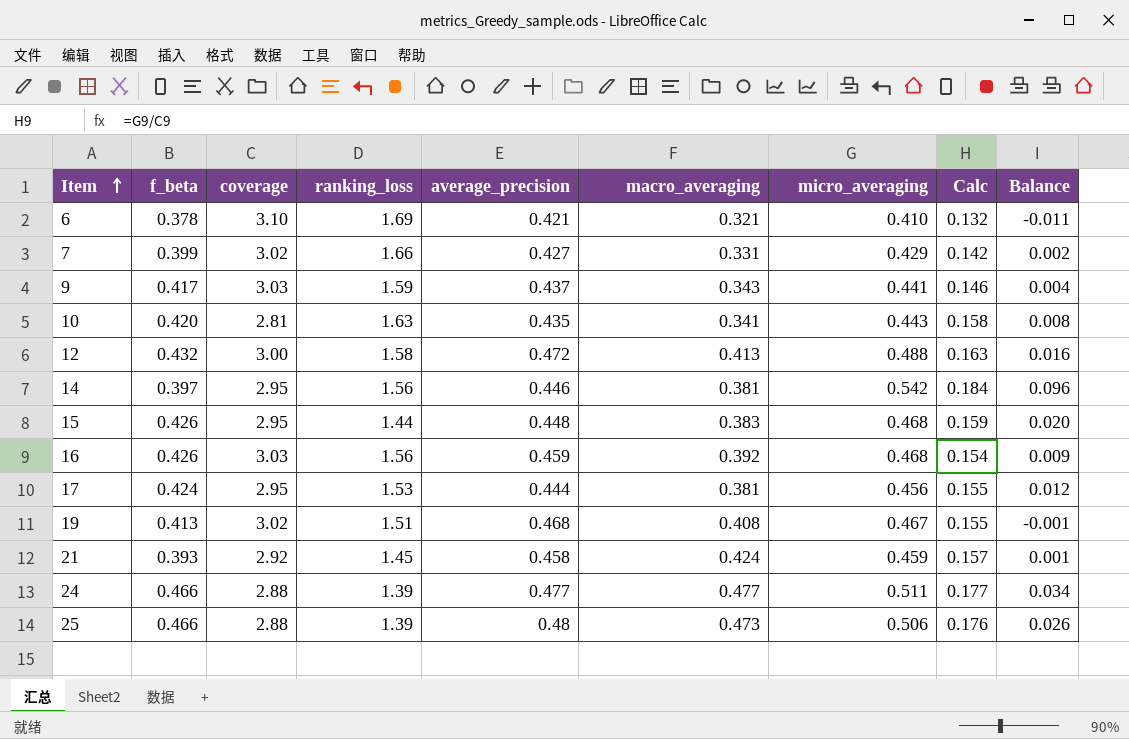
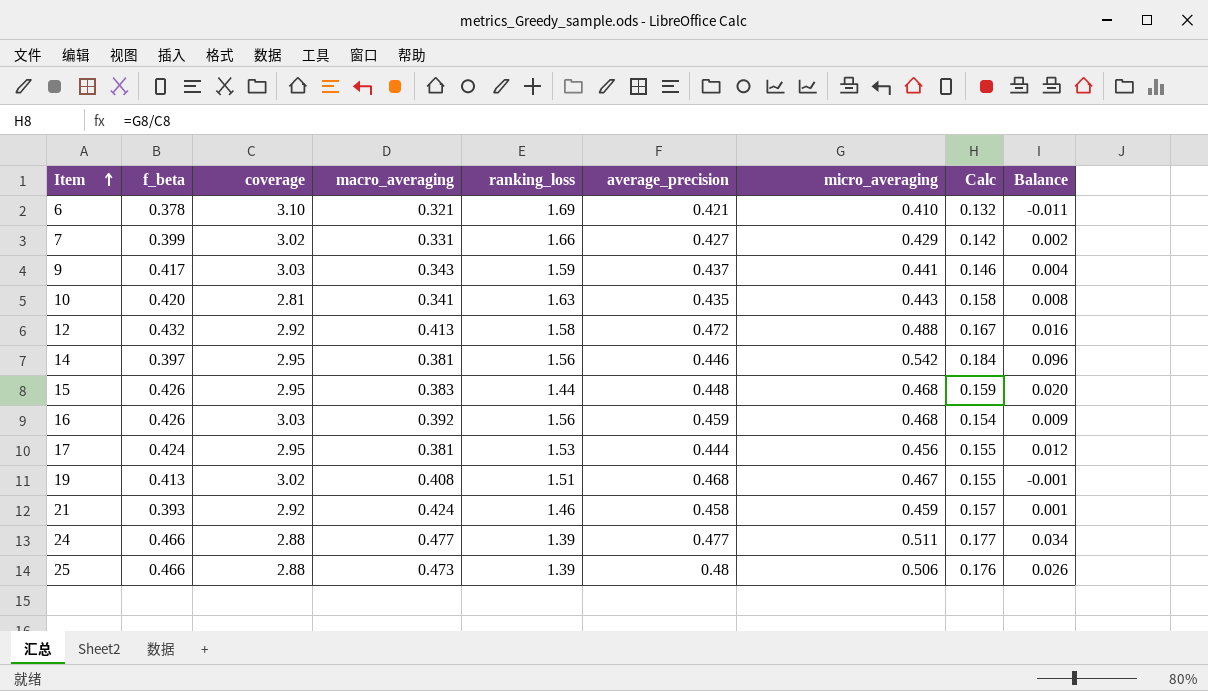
column macro_averaging | position: 6 -> 4
12 | coverage: 3.00 -> 2.92
12 | Calc: 0.163 -> 0.167
21 | ranking_loss: 1.45 -> 1.46

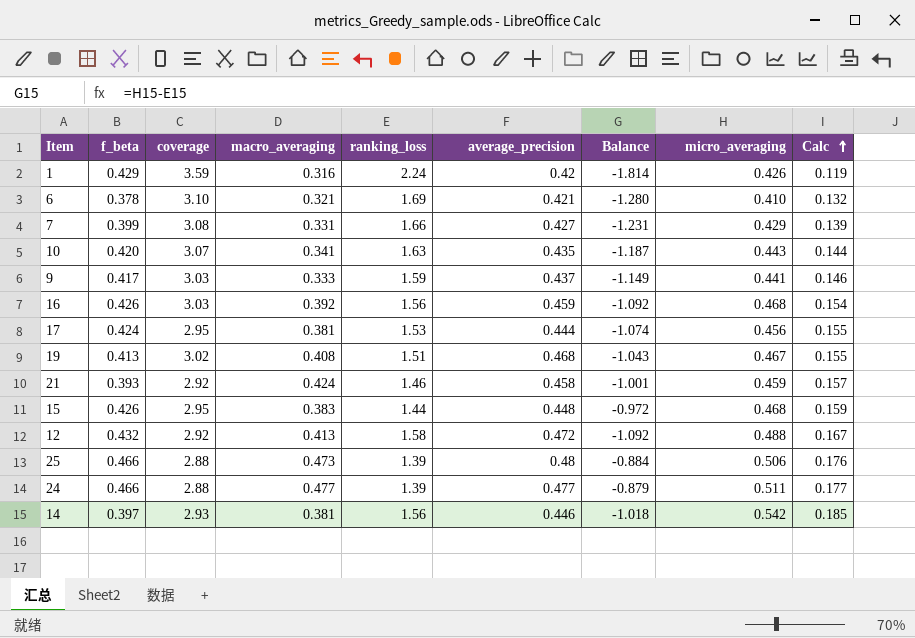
row order: Item ascending -> Calc ascending
column Balance | formula: [micro_averaging] - [average_precision] -> [micro_averaging] - [ranking_loss]
column Balance | position: 9 -> 7
row 1: none -> 0.429 | 3.59 | 0.316 | 2.24 | 0.42 | -1.814 | 0.426 | 0.119
7 | coverage: 3.02 -> 3.08
7 | Calc: 0.142 -> 0.139
10 | coverage: 2.81 -> 3.07
10 | Calc: 0.158 -> 0.144
9 | macro_averaging: 0.343 -> 0.333
14 | coverage: 2.95 -> 2.93
14 | Calc: 0.184 -> 0.185

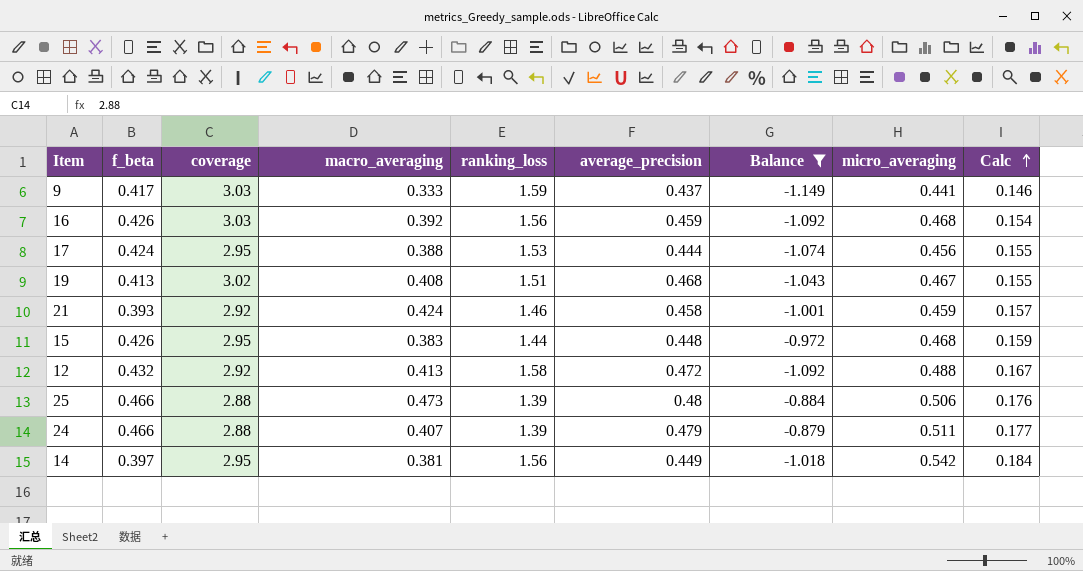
filter: none -> Balance >= -1.149
17 | macro_averaging: 0.381 -> 0.388
24 | macro_averaging: 0.477 -> 0.407
24 | average_precision: 0.477 -> 0.479
14 | coverage: 2.93 -> 2.95
14 | average_precision: 0.446 -> 0.449
14 | Calc: 0.185 -> 0.184

